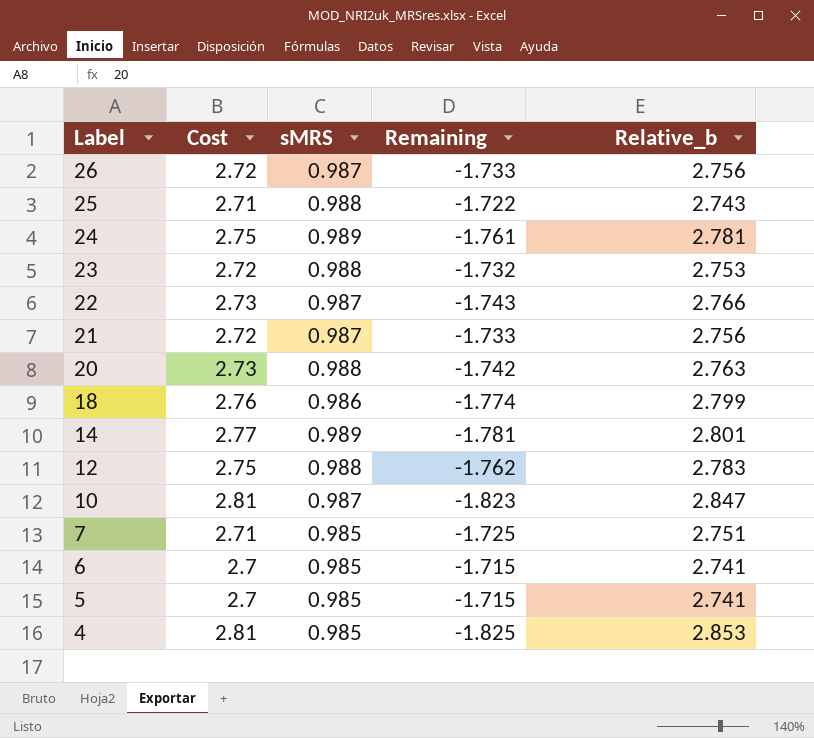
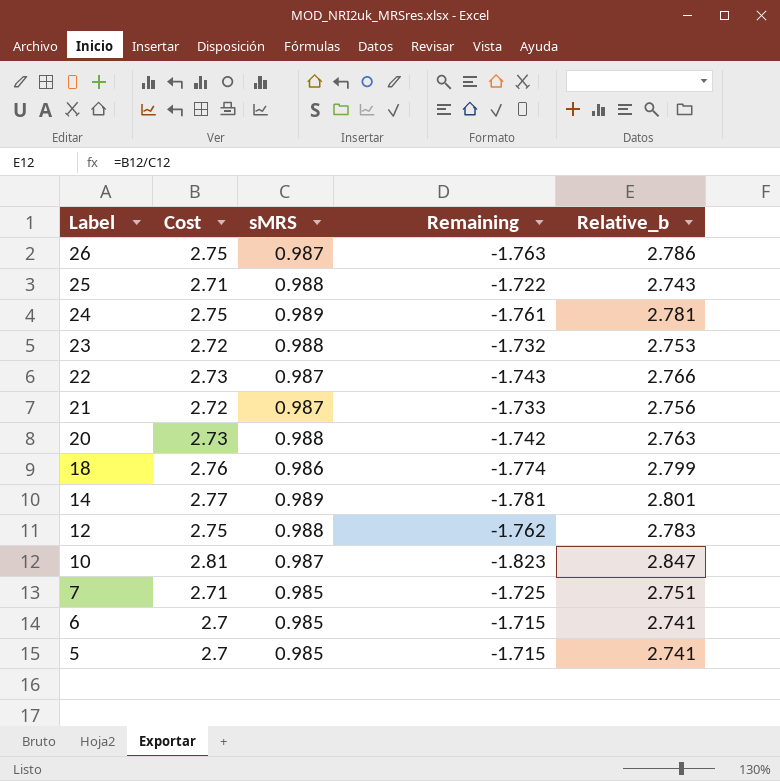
row 4: 2.81 | 0.985 | -1.825 | 2.853 -> none
26 | Cost: 2.72 -> 2.75
26 | Remaining: -1.733 -> -1.763
26 | Relative_b: 2.756 -> 2.786

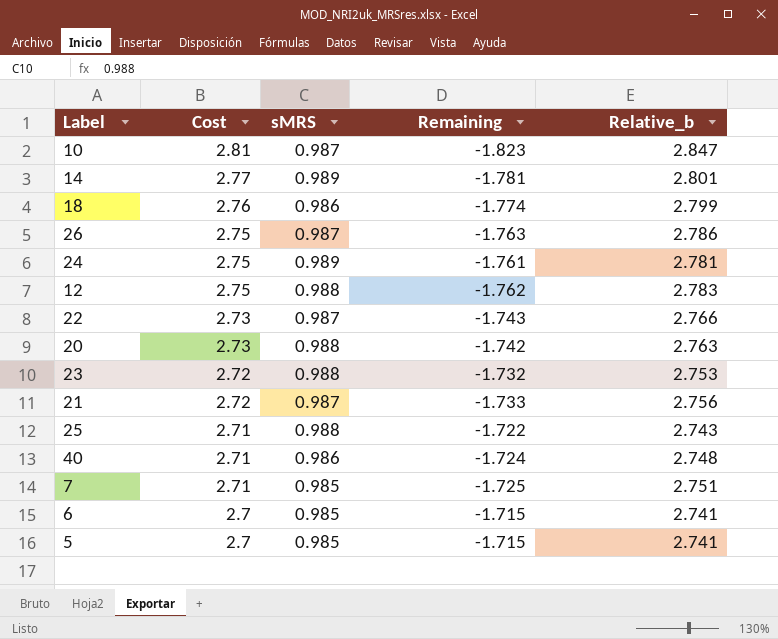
row order: Label descending -> Cost descending
row 40: none -> 2.71 | 0.986 | -1.724 | 2.748

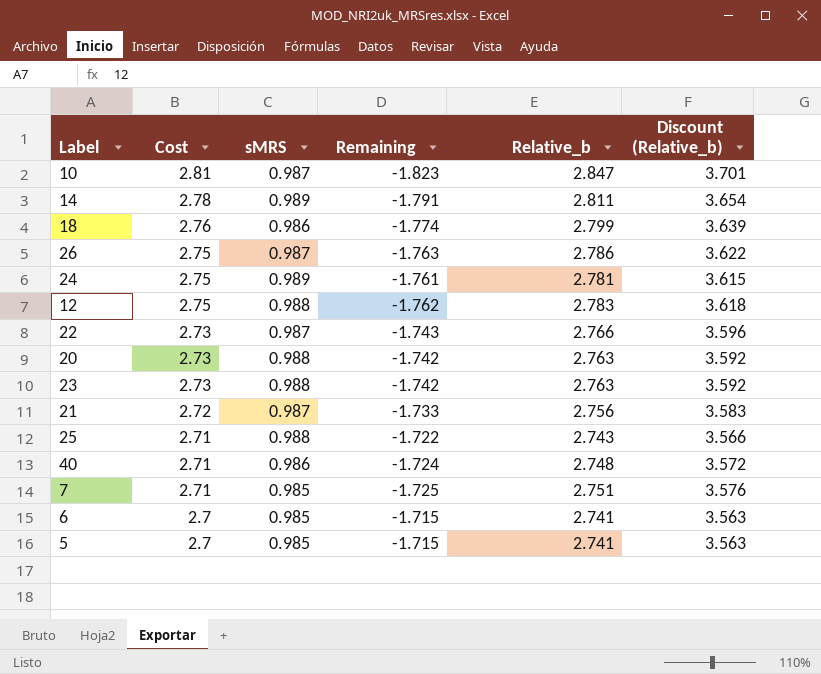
column Discount (Relative_b) | formula: none -> [Relative_b] * 1.3
14 | Cost: 2.77 -> 2.78
14 | Remaining: -1.781 -> -1.791
14 | Relative_b: 2.801 -> 2.811
23 | Cost: 2.72 -> 2.73
23 | Remaining: -1.732 -> -1.742
23 | Relative_b: 2.753 -> 2.763

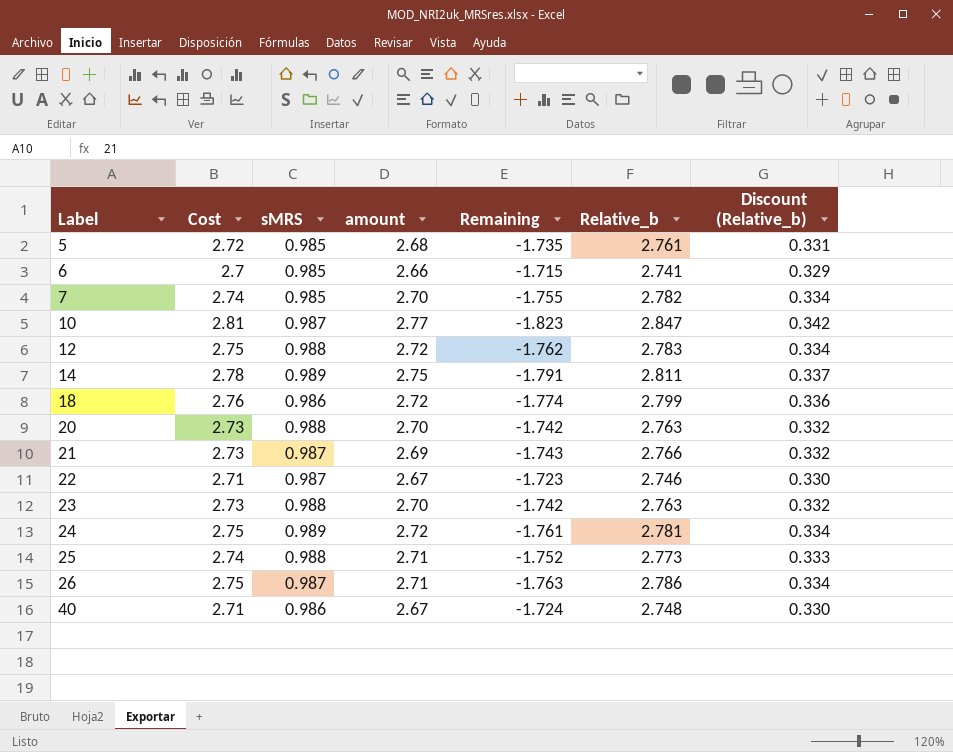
row order: Cost descending -> Label ascending
column amount | formula: none -> [Cost] * [sMRS]
column Discount (Relative_b) | formula: [Relative_b] * 1.3 -> [Relative_b] * 0.12
5 | Cost: 2.7 -> 2.72
5 | Remaining: -1.715 -> -1.735
5 | Relative_b: 2.741 -> 2.761
7 | Cost: 2.71 -> 2.74
7 | Remaining: -1.725 -> -1.755
7 | Relative_b: 2.751 -> 2.782
21 | Cost: 2.72 -> 2.73
21 | Remaining: -1.733 -> -1.743
21 | Relative_b: 2.756 -> 2.766
22 | Cost: 2.73 -> 2.71
22 | Remaining: -1.743 -> -1.723
22 | Relative_b: 2.766 -> 2.746
25 | Cost: 2.71 -> 2.74
25 | Remaining: -1.722 -> -1.752
25 | Relative_b: 2.743 -> 2.773

